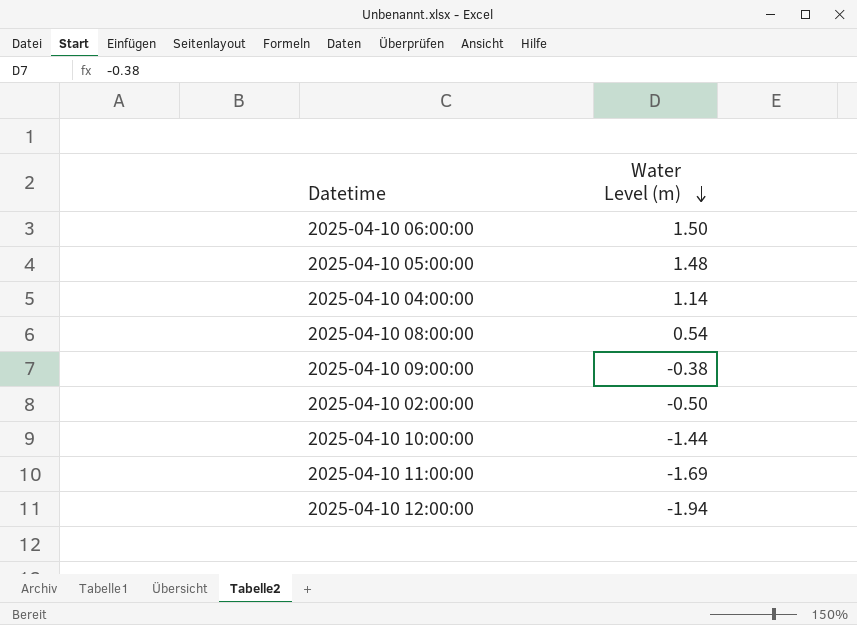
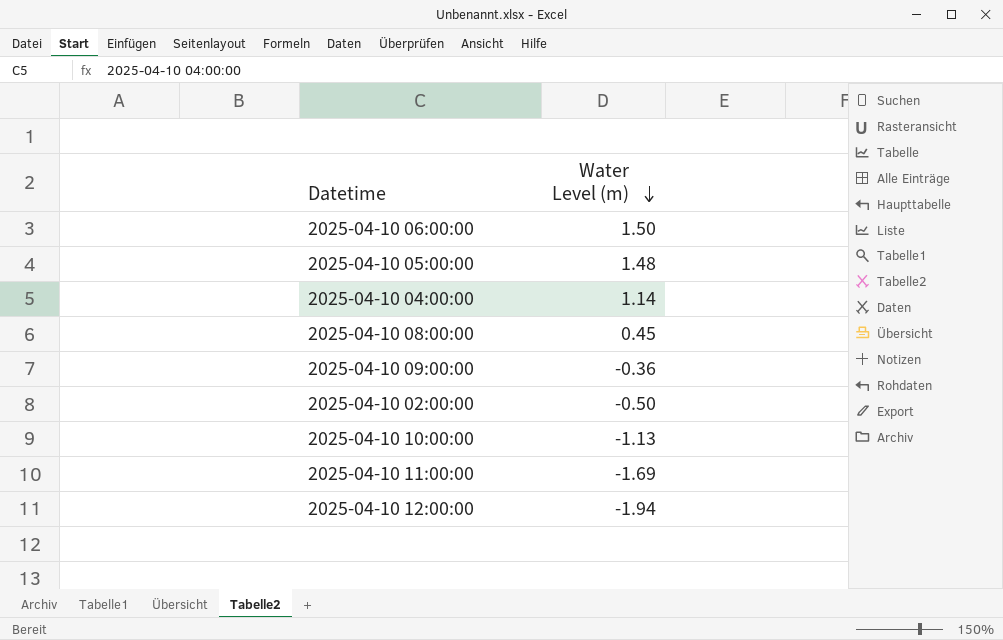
2025-04-10 08:00:00 | Water Level (m): 0.54 -> 0.45
2025-04-10 09:00:00 | Water Level (m): -0.38 -> -0.36
2025-04-10 10:00:00 | Water Level (m): -1.44 -> -1.13

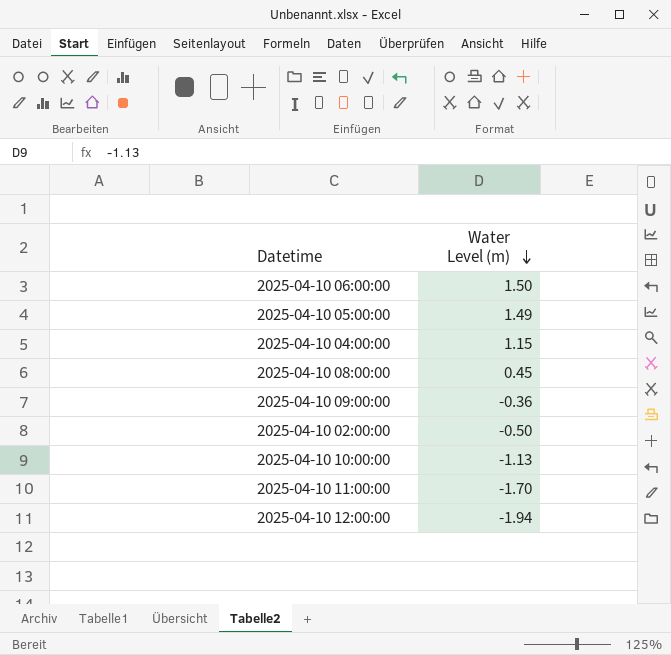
2025-04-10 05:00:00 | Water Level (m): 1.48 -> 1.49
2025-04-10 04:00:00 | Water Level (m): 1.14 -> 1.15
2025-04-10 11:00:00 | Water Level (m): -1.69 -> -1.70

